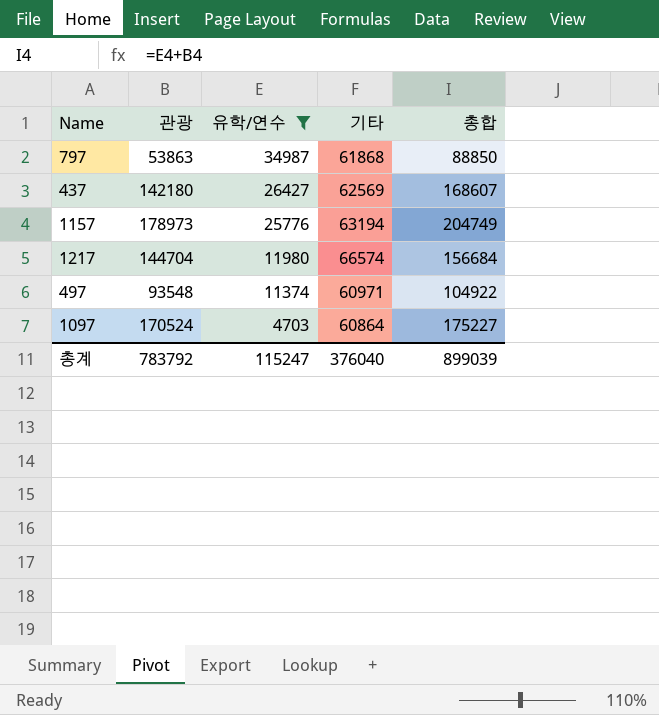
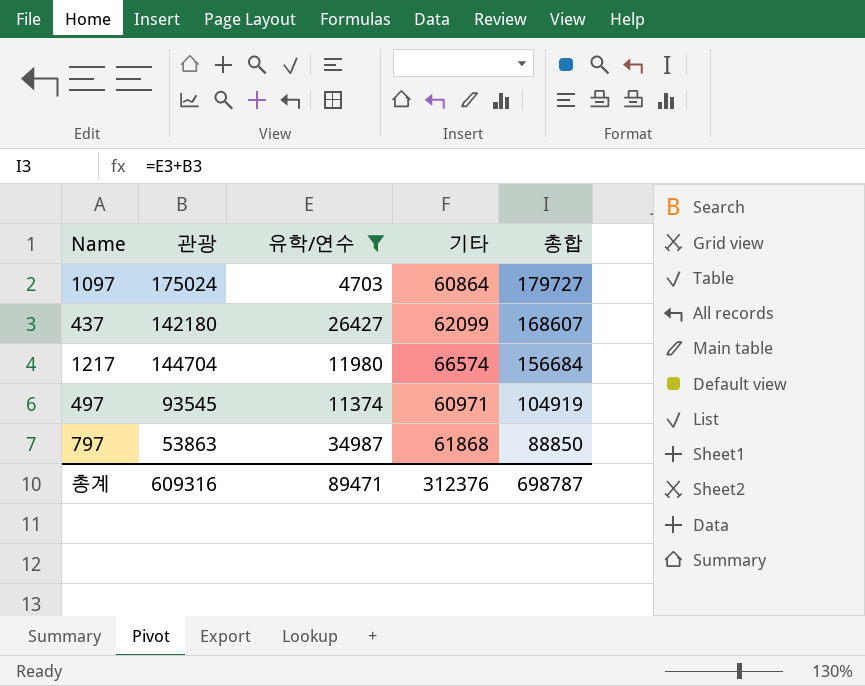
row order: 유학/연수 descending -> 총합 descending
row 1157: 178973 | 25776 | 63194 | 204749 -> none
1097 | 관광: 170524 -> 175024
1097 | 총합: 175227 -> 179727
437 | 기타: 62569 -> 62099
497 | 관광: 93548 -> 93545
497 | 총합: 104922 -> 104919
총계 | 관광: 783792 -> 609316
총계 | 유학/연수: 115247 -> 89471
총계 | 기타: 376040 -> 312376
총계 | 총합: 899039 -> 698787

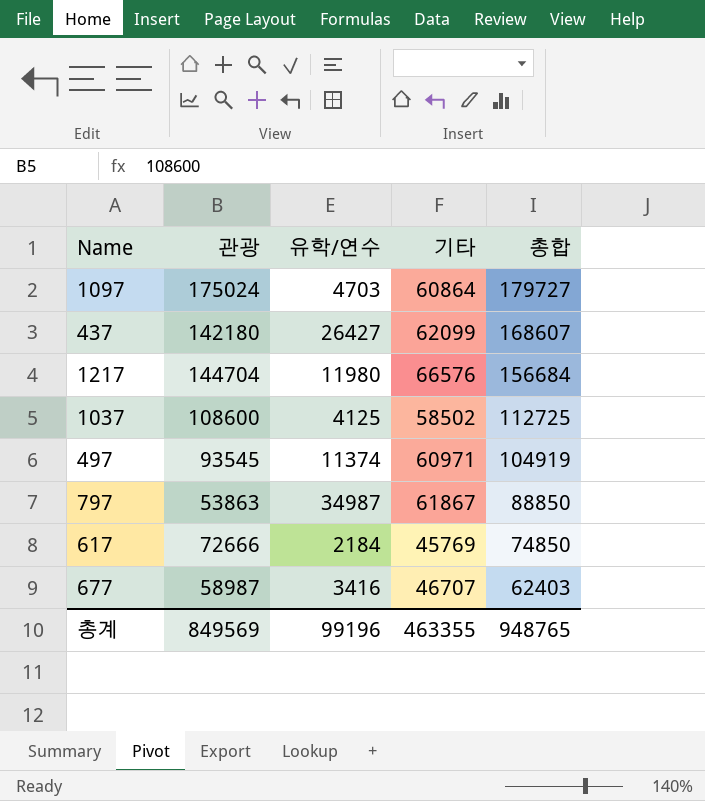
filter: 유학/연수 >= 4703 -> none
1217 | 기타: 66574 -> 66576
797 | 기타: 61868 -> 61867
총계 | 관광: 609316 -> 849569
총계 | 유학/연수: 89471 -> 99196
총계 | 기타: 312376 -> 463355
총계 | 총합: 698787 -> 948765

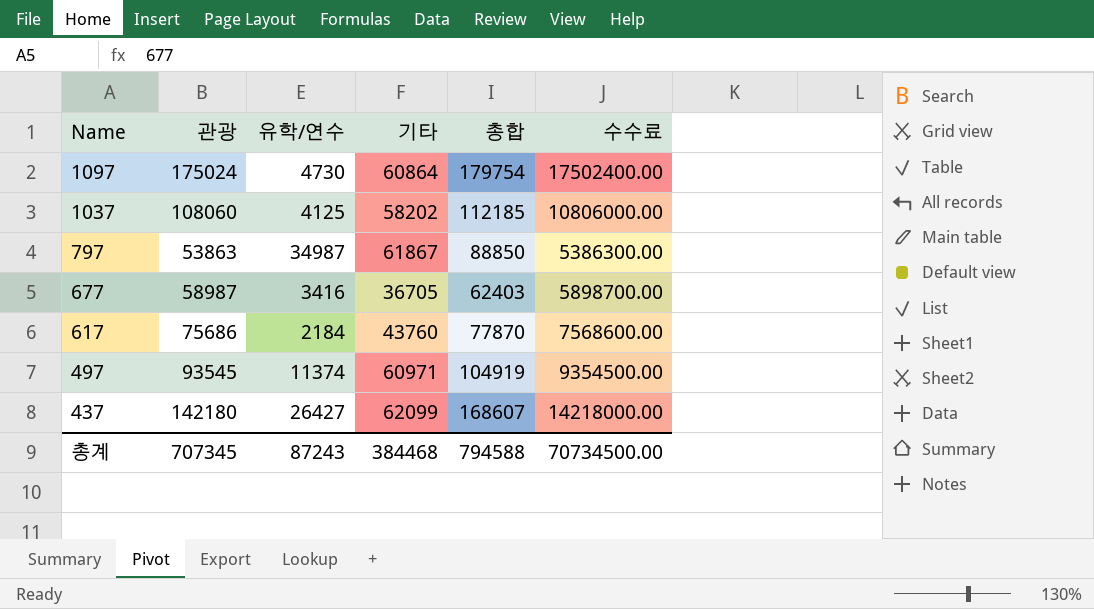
row order: 총합 descending -> Name descending
column 수수료 | formula: none -> [관광] * 100
row 1217: 144704 | 11980 | 66576 | 156684 -> none
1097 | 유학/연수: 4703 -> 4730
1097 | 총합: 179727 -> 179754
1037 | 관광: 108600 -> 108060
1037 | 기타: 58502 -> 58202
1037 | 총합: 112725 -> 112185
677 | 기타: 46707 -> 36705
617 | 관광: 72666 -> 75686
617 | 기타: 45769 -> 43760
617 | 총합: 74850 -> 77870
총계 | 관광: 849569 -> 707345
총계 | 유학/연수: 99196 -> 87243
총계 | 기타: 463355 -> 384468
총계 | 총합: 948765 -> 794588

